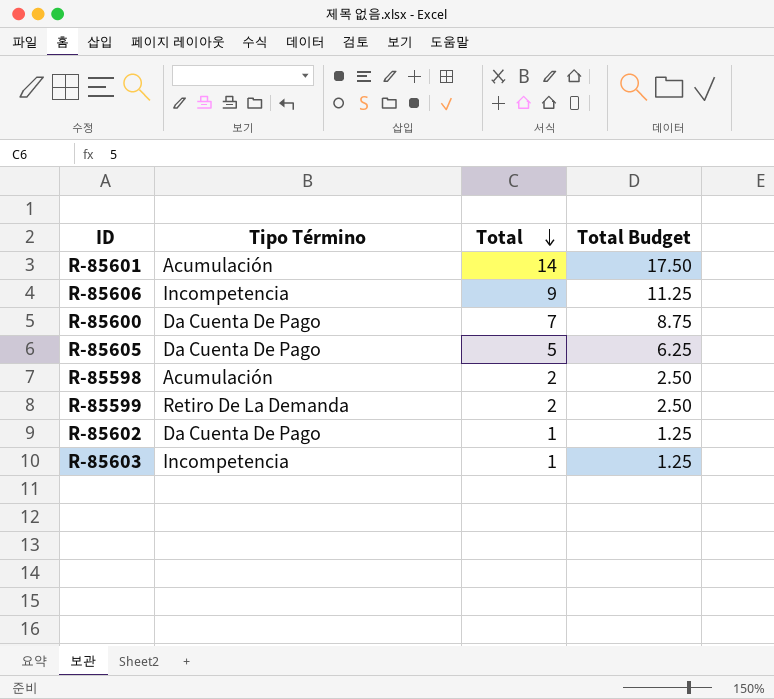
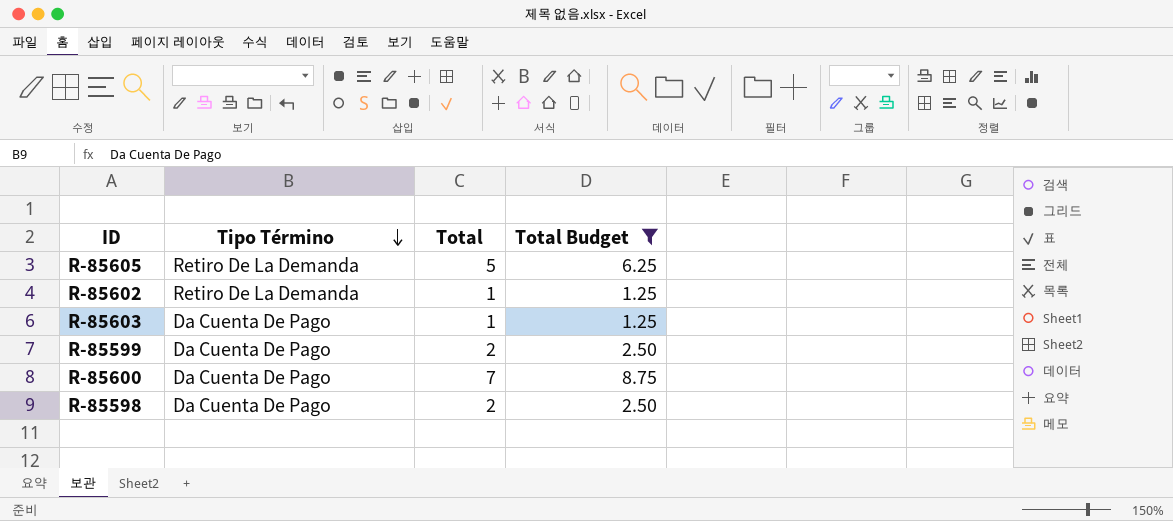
filter: none -> Total Budget <= 8.75
row order: Total descending -> Tipo Término descending
R-85605 | Tipo Término: Da Cuenta De Pago -> Retiro De La Demanda
R-85602 | Tipo Término: Da Cuenta De Pago -> Retiro De La Demanda
R-85603 | Tipo Término: Incompetencia -> Da Cuenta De Pago
R-85599 | Tipo Término: Retiro De La Demanda -> Da Cuenta De Pago
R-85598 | Tipo Término: Acumulación -> Da Cuenta De Pago

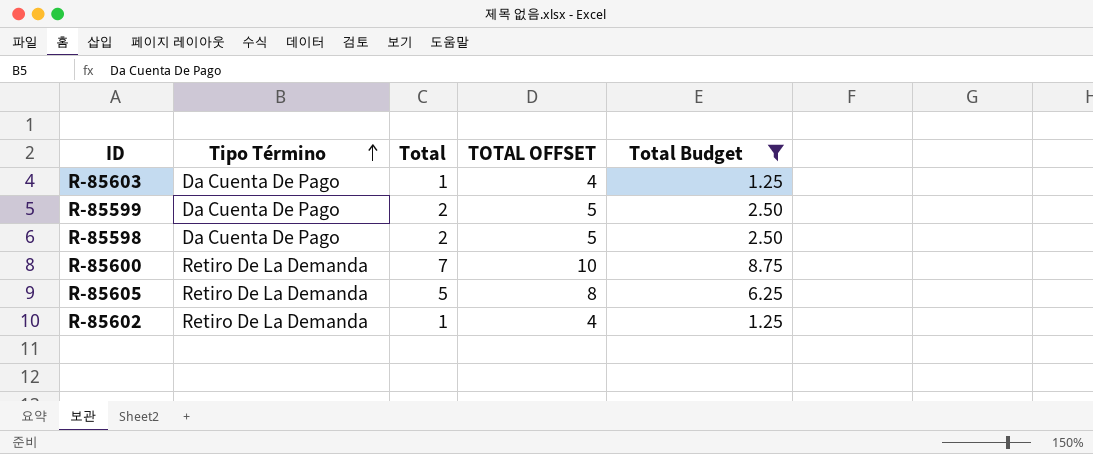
row order: Tipo Término descending -> Tipo Término ascending
column TOTAL OFFSET | formula: none -> [Total] + 3
R-85600 | Tipo Término: Da Cuenta De Pago -> Retiro De La Demanda

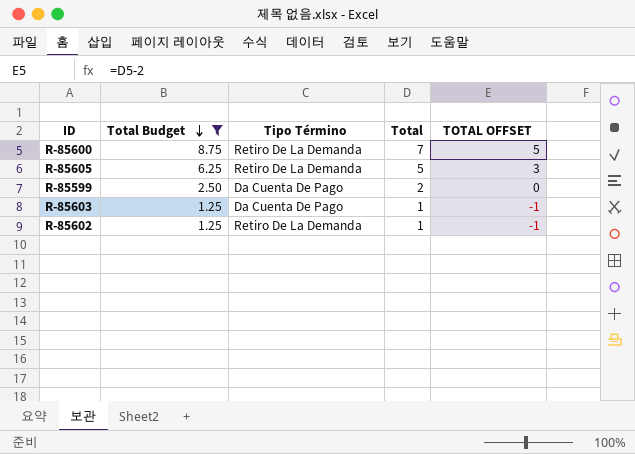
row order: Tipo Término ascending -> Total Budget descending
column Total Budget | position: 5 -> 2
column TOTAL OFFSET | formula: [Total] + 3 -> [Total] - 2
row R-85598: Da Cuenta De Pago | 2 | 5 | 2.50 -> none

